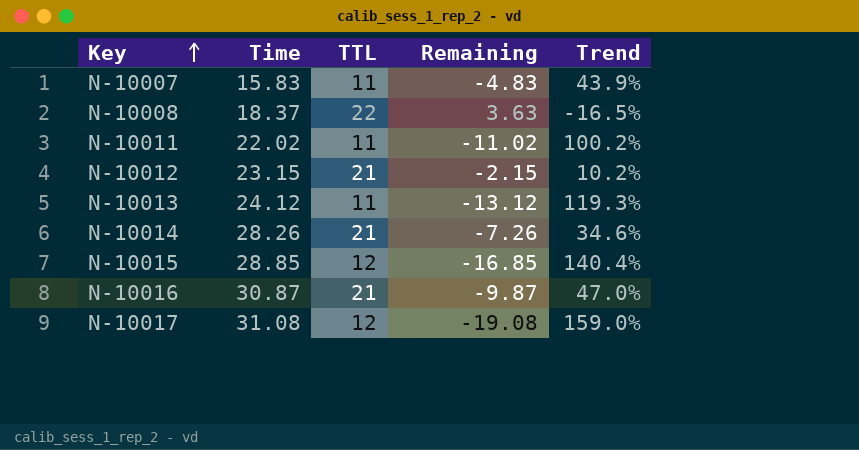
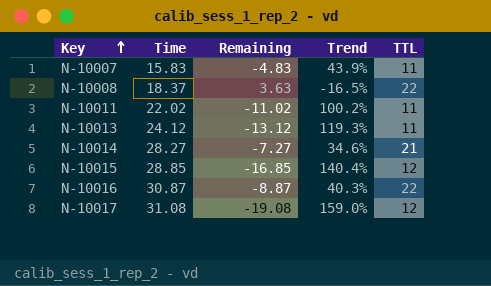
column TTL | position: 3 -> 5
row N-10012: 23.15 | 21 | -2.15 | 10.2% -> none
N-10014 | Time: 28.26 -> 28.27
N-10014 | Remaining: -7.26 -> -7.27
N-10016 | Remaining: -9.87 -> -8.87
N-10016 | Trend: 47.0% -> 40.3%
N-10016 | TTL: 21 -> 22

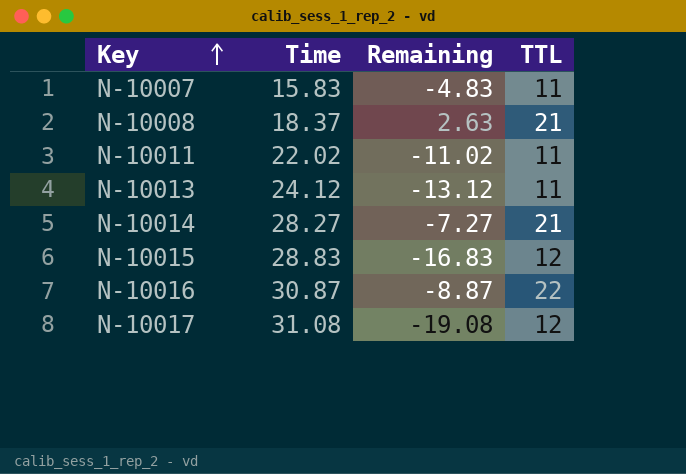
column Trend | formula: ([Time] - [TTL]) / [TTL] -> none
N-10008 | Remaining: 3.63 -> 2.63
N-10008 | TTL: 22 -> 21
N-10015 | Time: 28.85 -> 28.83
N-10015 | Remaining: -16.85 -> -16.83

